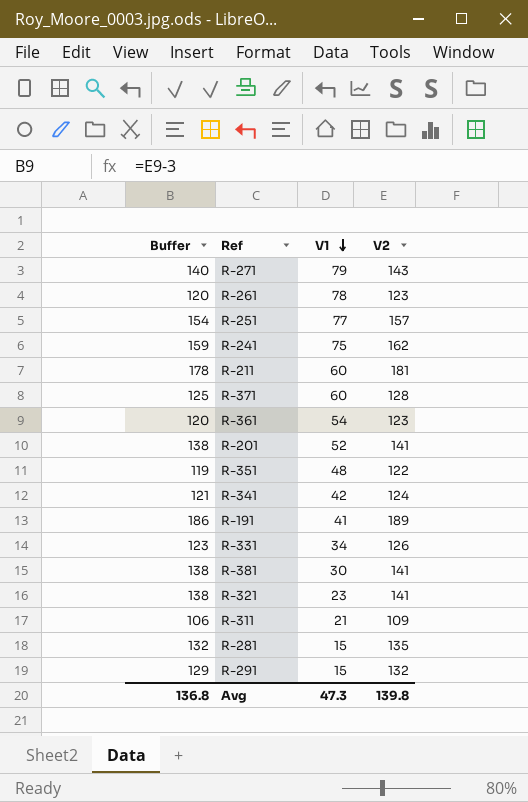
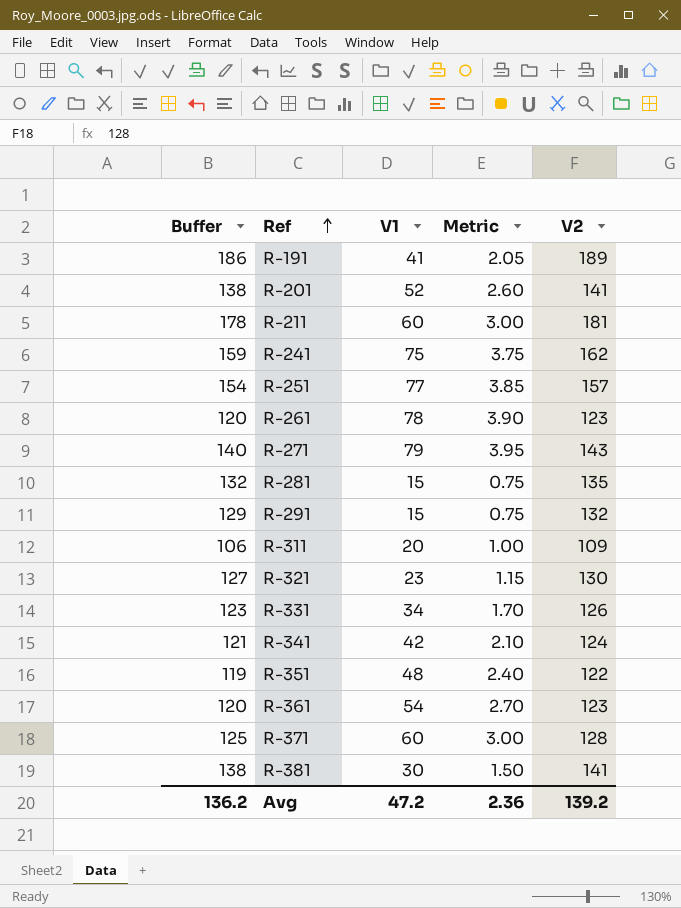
row order: V1 descending -> Ref ascending
column Metric | formula: none -> [V1] * 0.05
R-311 | V1: 21 -> 20
R-321 | Buffer: 138 -> 127
R-321 | V2: 141 -> 130
Avg | Buffer: 136.8 -> 136.2
Avg | V1: 47.3 -> 47.2
Avg | V2: 139.8 -> 139.2

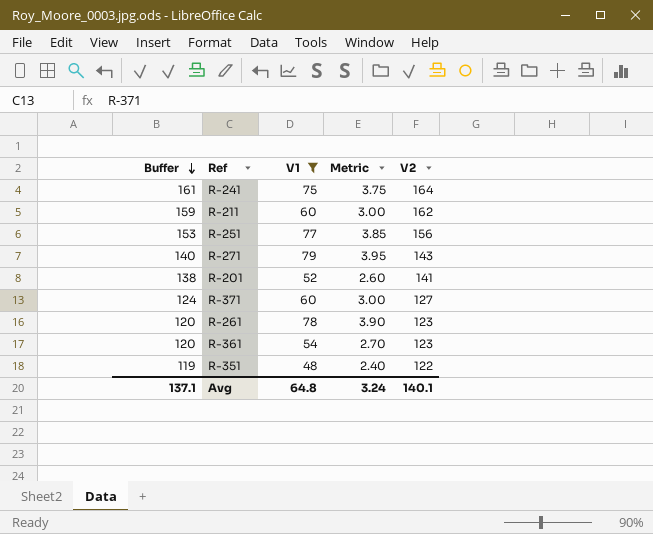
filter: none -> V1 >= 48
row order: Ref ascending -> Buffer descending
R-241 | Buffer: 159 -> 161
R-241 | V2: 162 -> 164
R-211 | Buffer: 178 -> 159
R-211 | V2: 181 -> 162
R-251 | Buffer: 154 -> 153
R-251 | V2: 157 -> 156
R-371 | Buffer: 125 -> 124
R-371 | V2: 128 -> 127
Avg | Buffer: 136.2 -> 137.1
Avg | V1: 47.2 -> 64.8
Avg | Metric: 2.36 -> 3.24
Avg | V2: 139.2 -> 140.1

